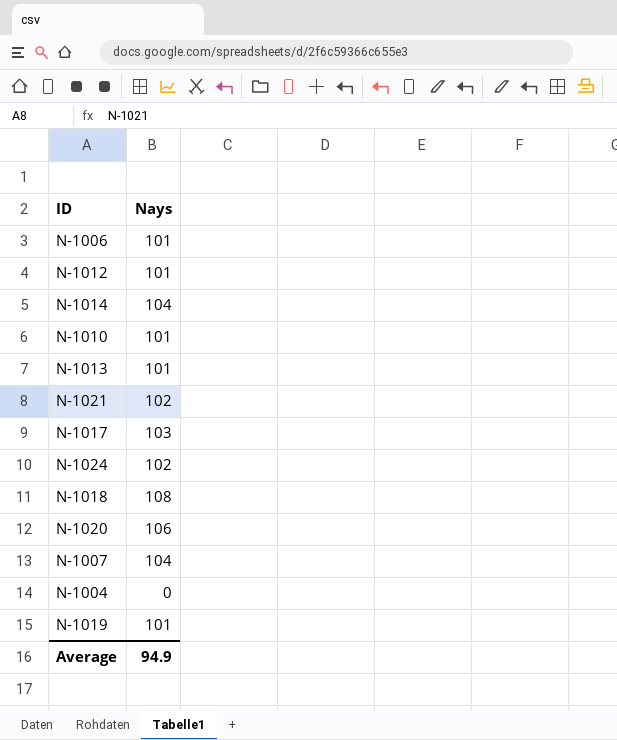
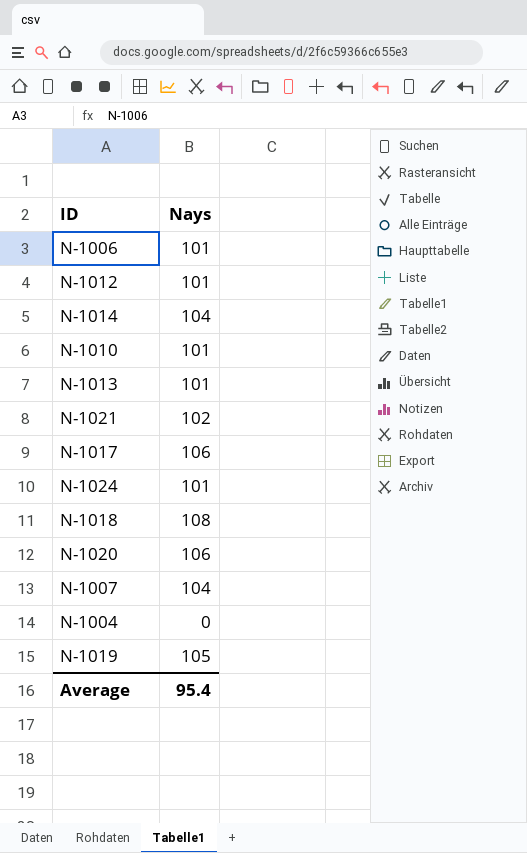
N-1017 | Nays: 103 -> 106
N-1024 | Nays: 102 -> 101
N-1019 | Nays: 101 -> 105
Average | Nays: 94.9 -> 95.4

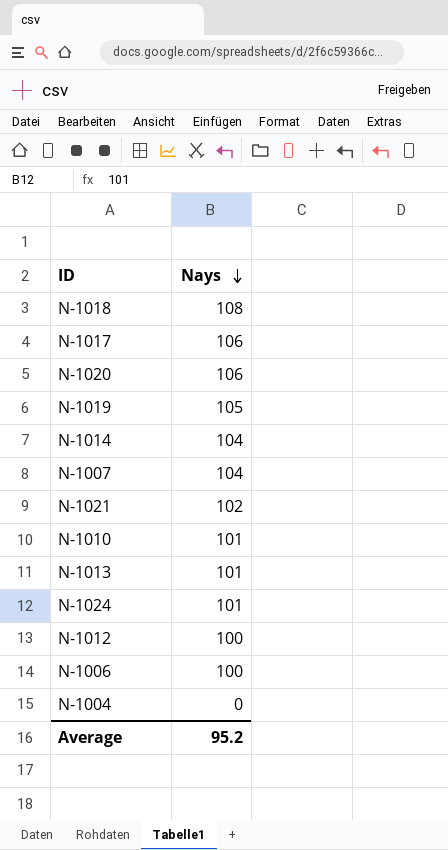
row order: none -> Nays descending
N-1012 | Nays: 101 -> 100
N-1006 | Nays: 101 -> 100
Average | Nays: 95.4 -> 95.2

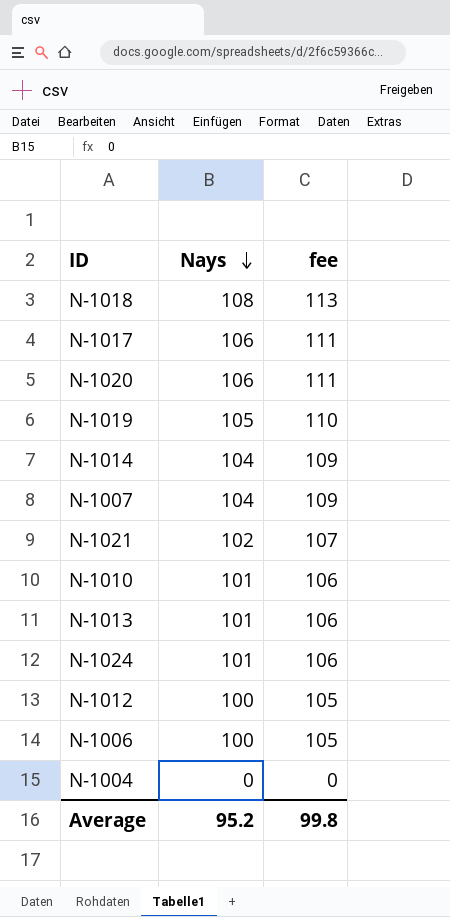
column fee | formula: none -> [Nays] * 1.05

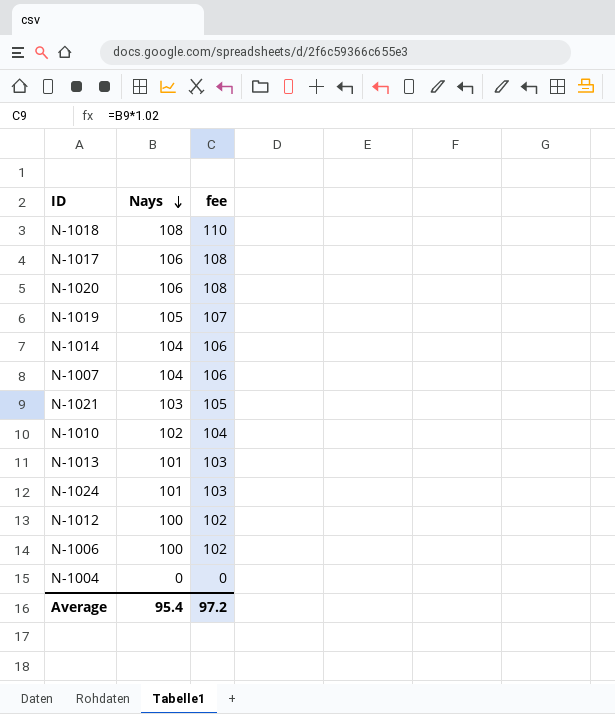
column fee | formula: [Nays] * 1.05 -> [Nays] * 1.02
N-1021 | Nays: 102 -> 103
N-1010 | Nays: 101 -> 102
Average | Nays: 95.2 -> 95.4
Average | fee: 99.8 -> 97.2

